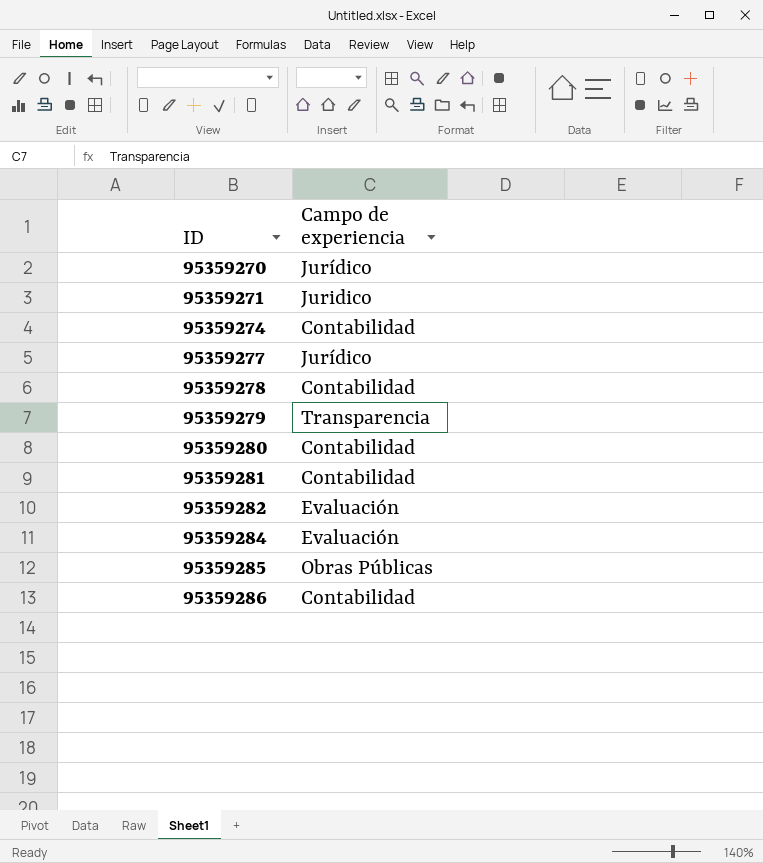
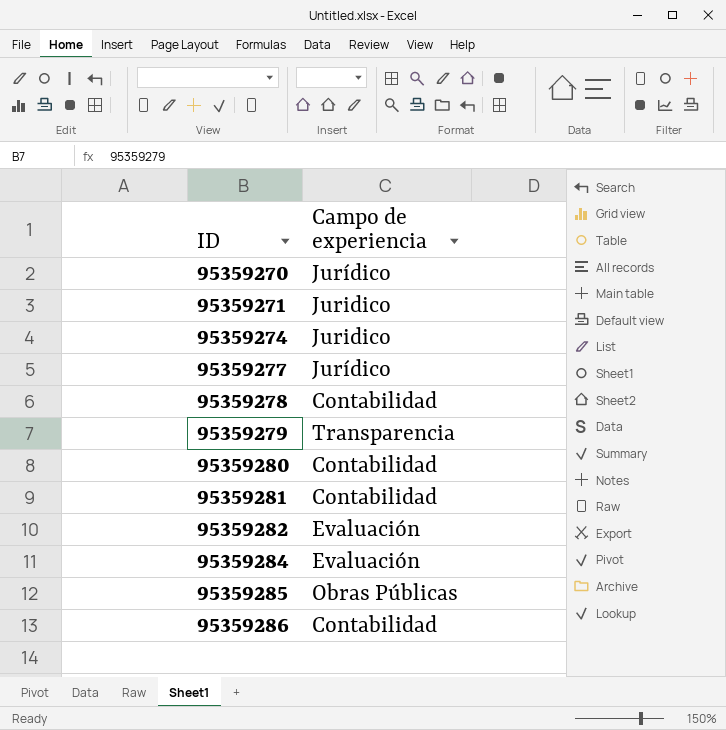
95359274 | Campo de experiencia: Contabilidad -> Juridico

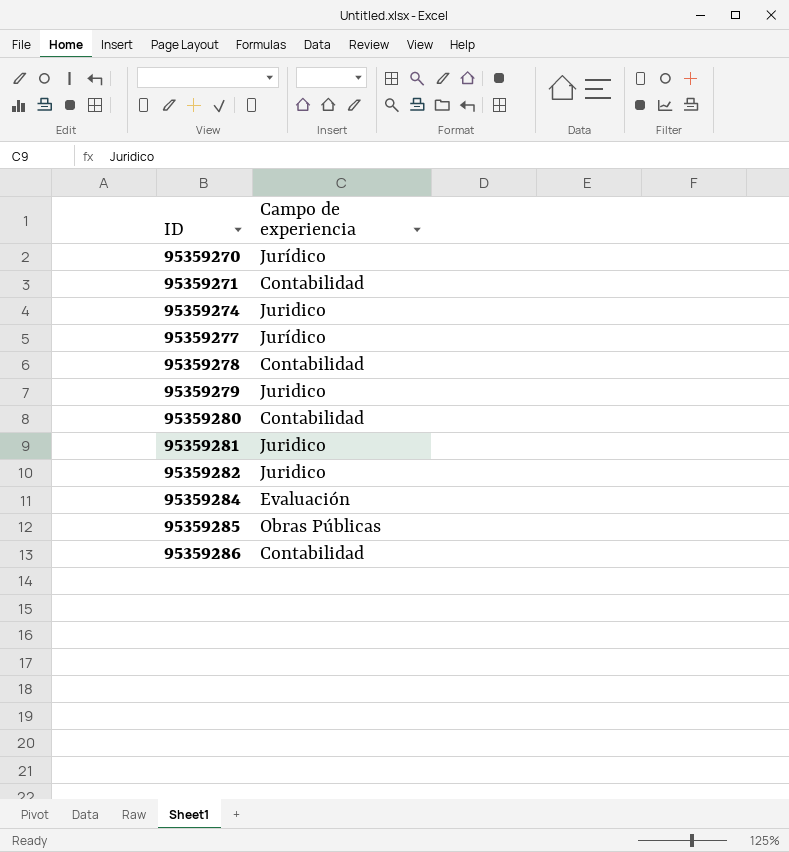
95359271 | Campo de experiencia: Juridico -> Contabilidad
95359279 | Campo de experiencia: Transparencia -> Juridico
95359281 | Campo de experiencia: Contabilidad -> Juridico
95359282 | Campo de experiencia: Evaluación -> Juridico

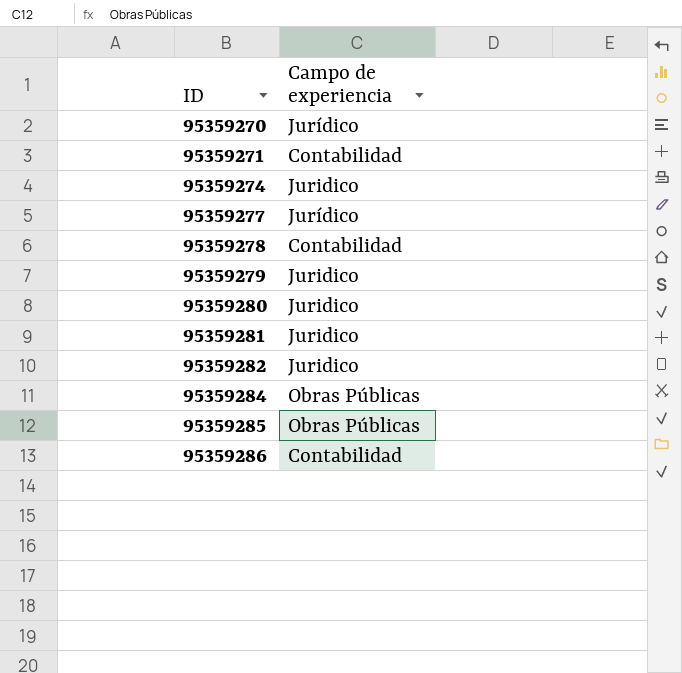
95359280 | Campo de experiencia: Contabilidad -> Juridico
95359284 | Campo de experiencia: Evaluación -> Obras Públicas

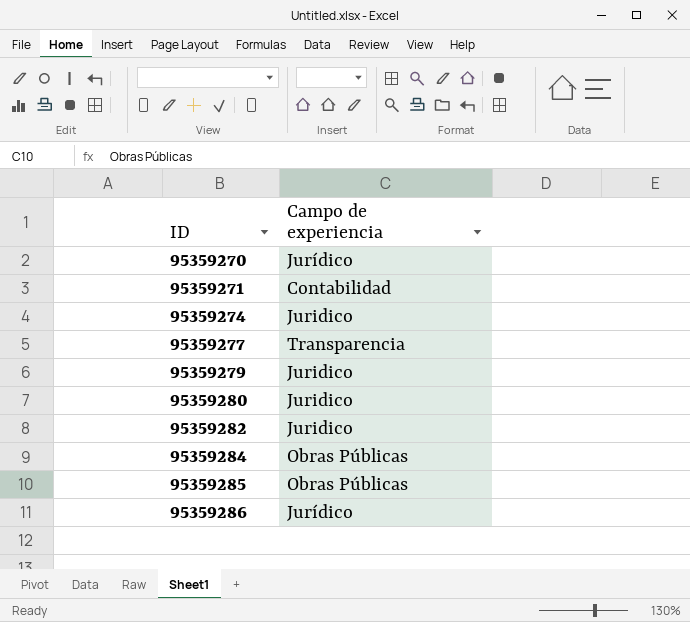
row 95359278: Contabilidad -> none
row 95359281: Juridico -> none
95359277 | Campo de experiencia: Jurídico -> Transparencia
95359286 | Campo de experiencia: Contabilidad -> Jurídico

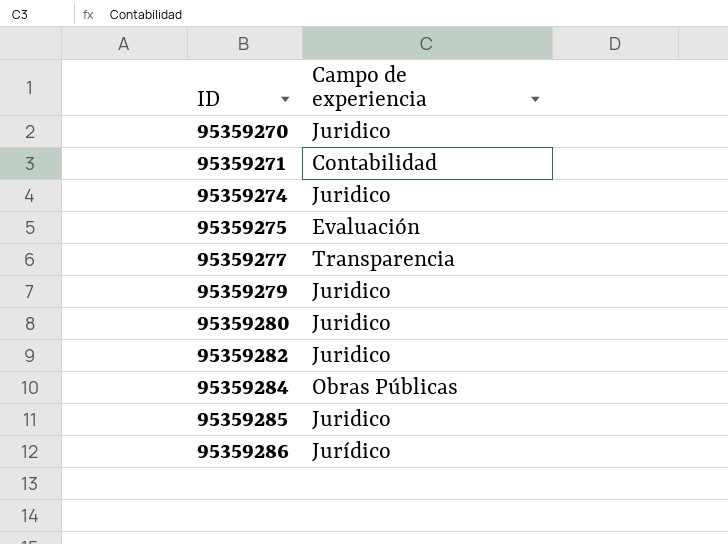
95359270 | Campo de experiencia: Jurídico -> Juridico
row 95359275: none -> Evaluación
95359285 | Campo de experiencia: Obras Públicas -> Juridico

